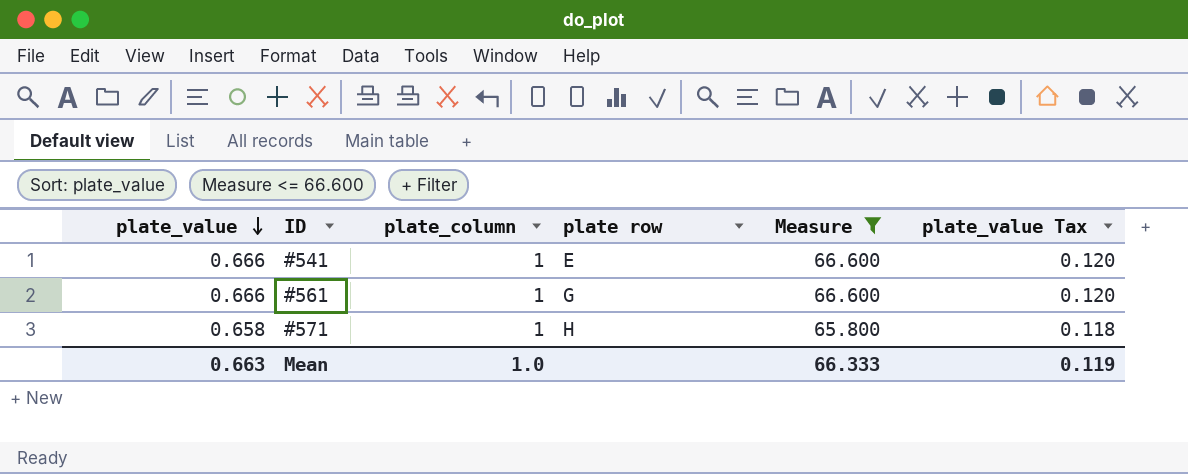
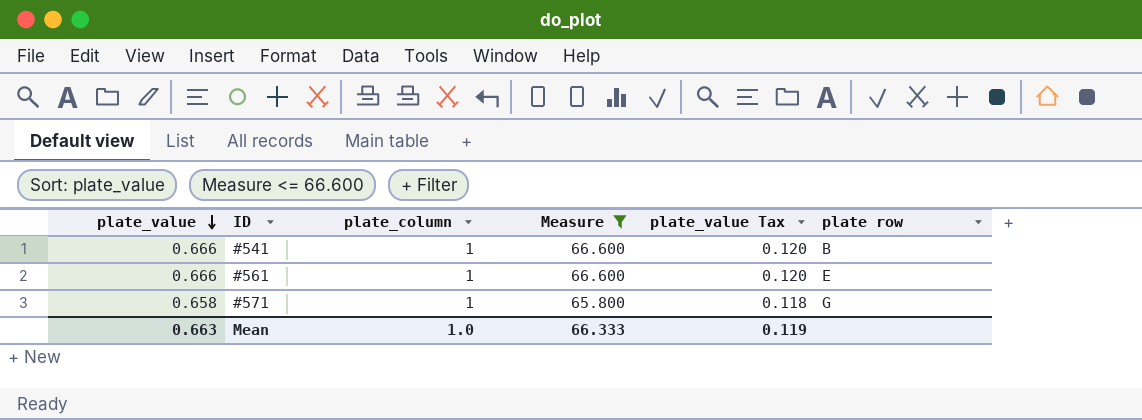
column plate row | position: 4 -> 6
#541 | plate row: E -> B
#561 | plate row: G -> E
#571 | plate row: H -> G

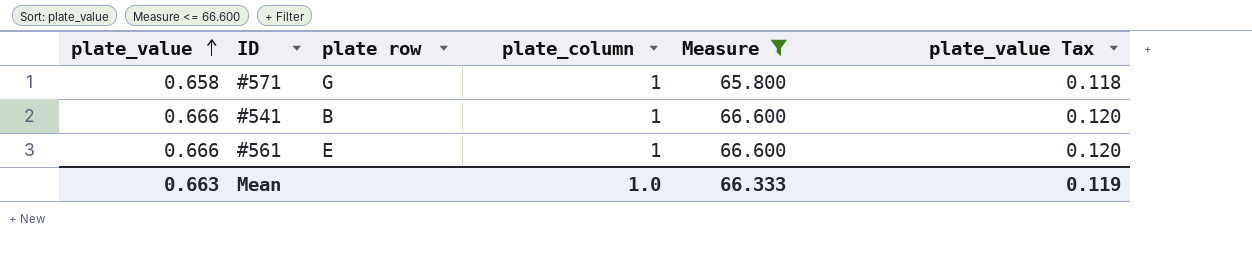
row order: plate_value descending -> plate_value ascending
column plate row | position: 6 -> 3

